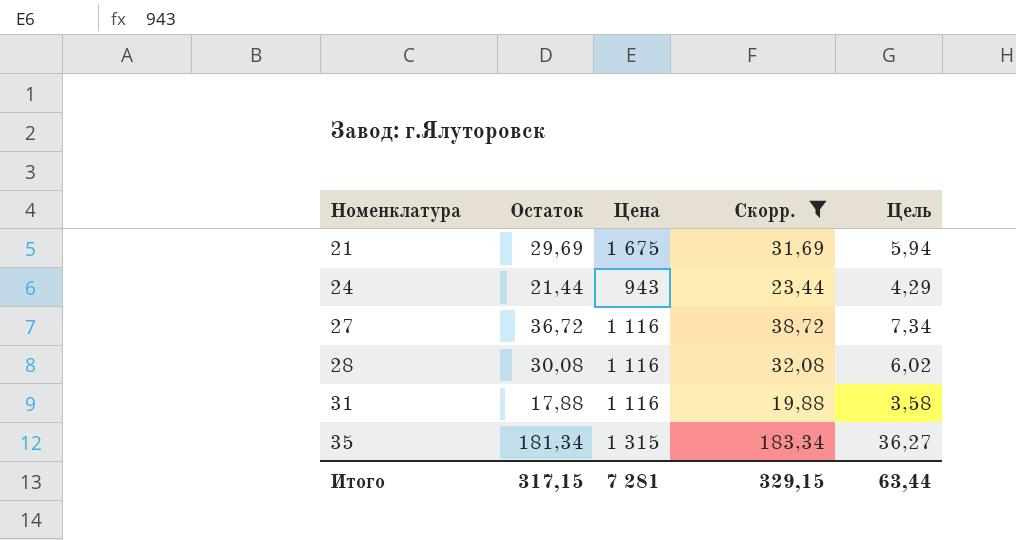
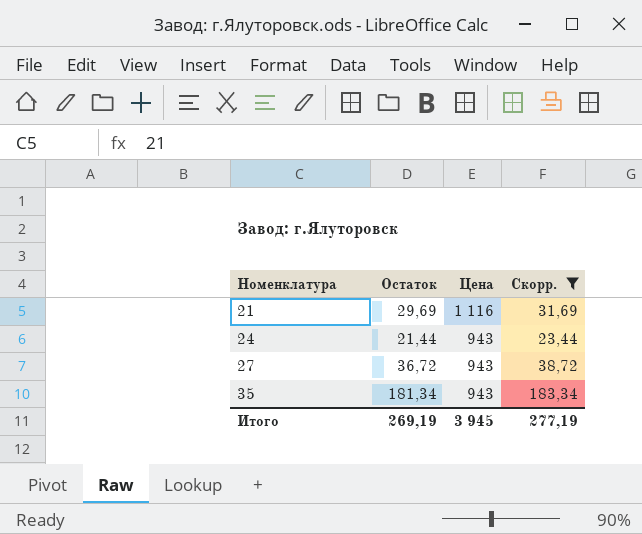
column Цель | formula: [Остаток] * 0,2 -> none
row 28: 30,08 | 1 116 | 32,08 | 6,02 -> none
row 31: 17,88 | 1 116 | 19,88 | 3,58 -> none
21 | Цена: 1 675 -> 1 116
27 | Цена: 1 116 -> 943
35 | Цена: 1 315 -> 943
Итого | Остаток: 317,15 -> 269,19
Итого | Цена: 7 281 -> 3 945
Итого | Скорр.: 329,15 -> 277,19

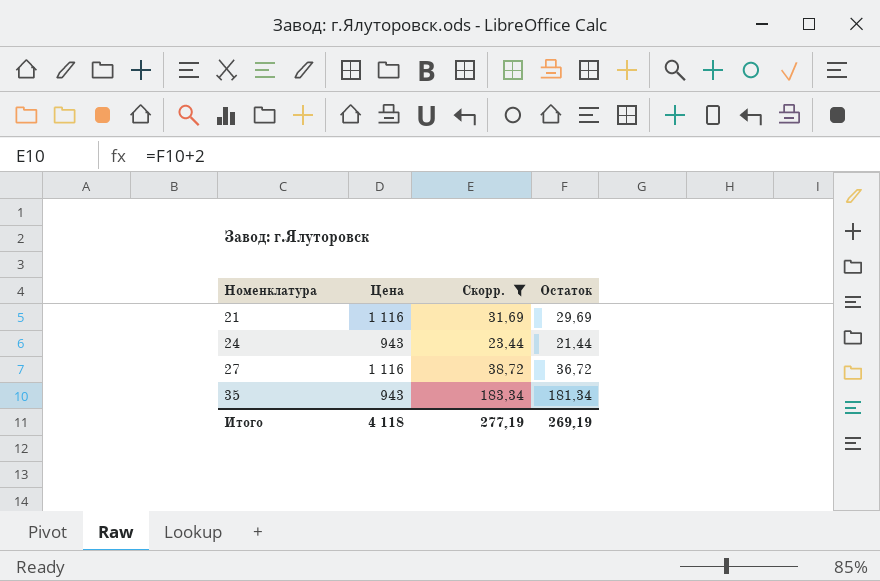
column Остаток | position: 2 -> 4
27 | Цена: 943 -> 1 116
Итого | Цена: 3 945 -> 4 118

